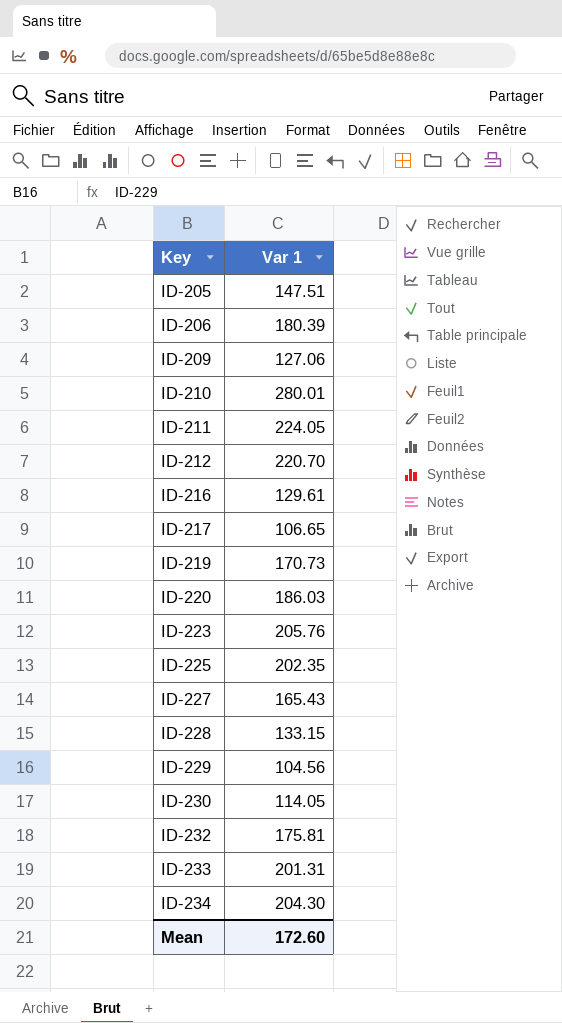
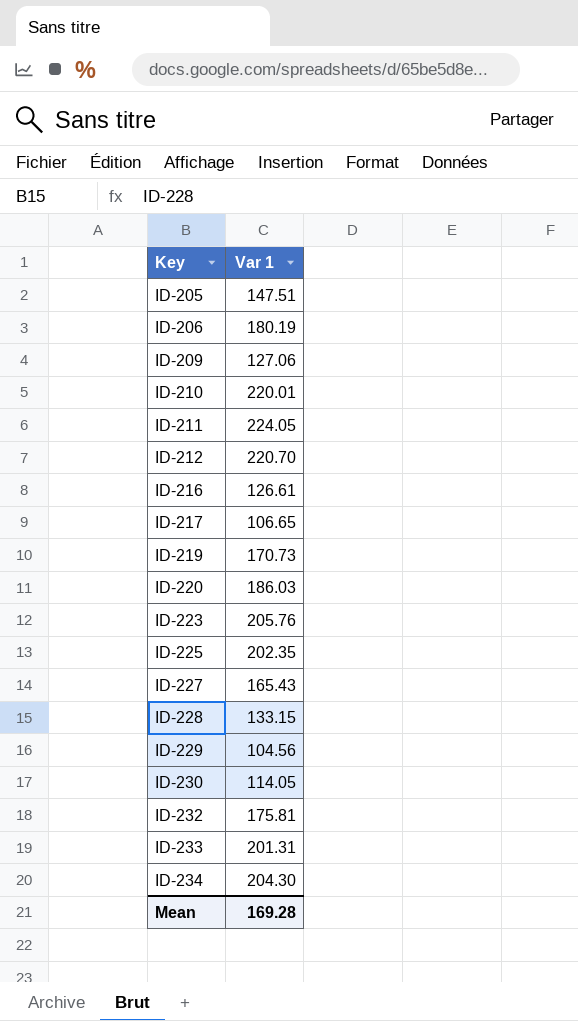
ID-206 | Var 1: 180.39 -> 180.19
ID-210 | Var 1: 280.01 -> 220.01
ID-216 | Var 1: 129.61 -> 126.61
Mean | Var 1: 172.60 -> 169.28

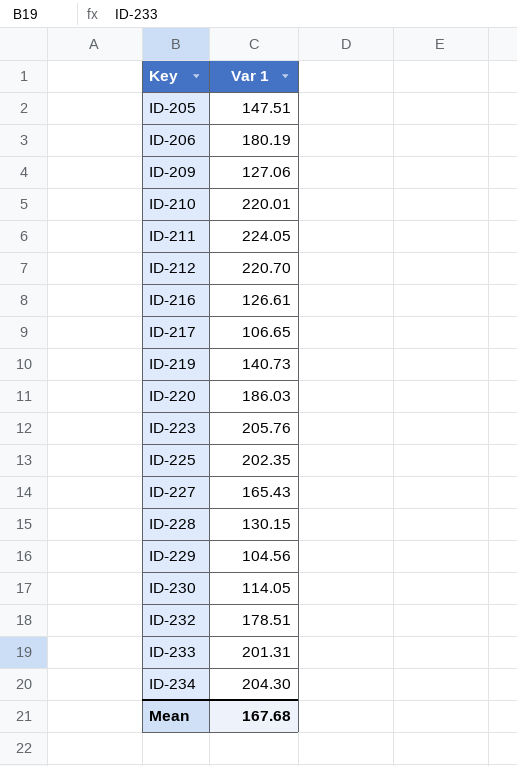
ID-219 | Var 1: 170.73 -> 140.73
ID-228 | Var 1: 133.15 -> 130.15
ID-232 | Var 1: 175.81 -> 178.51
Mean | Var 1: 169.28 -> 167.68

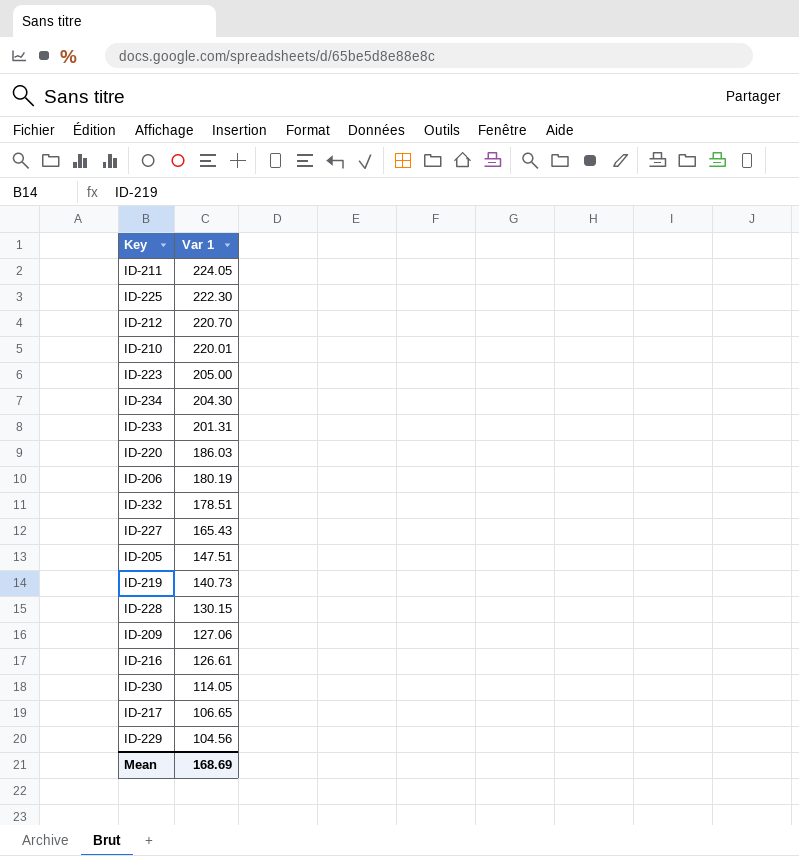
row order: Key ascending -> Var 1 descending
ID-225 | Var 1: 202.35 -> 222.30
ID-223 | Var 1: 205.76 -> 205.00
Mean | Var 1: 167.68 -> 168.69

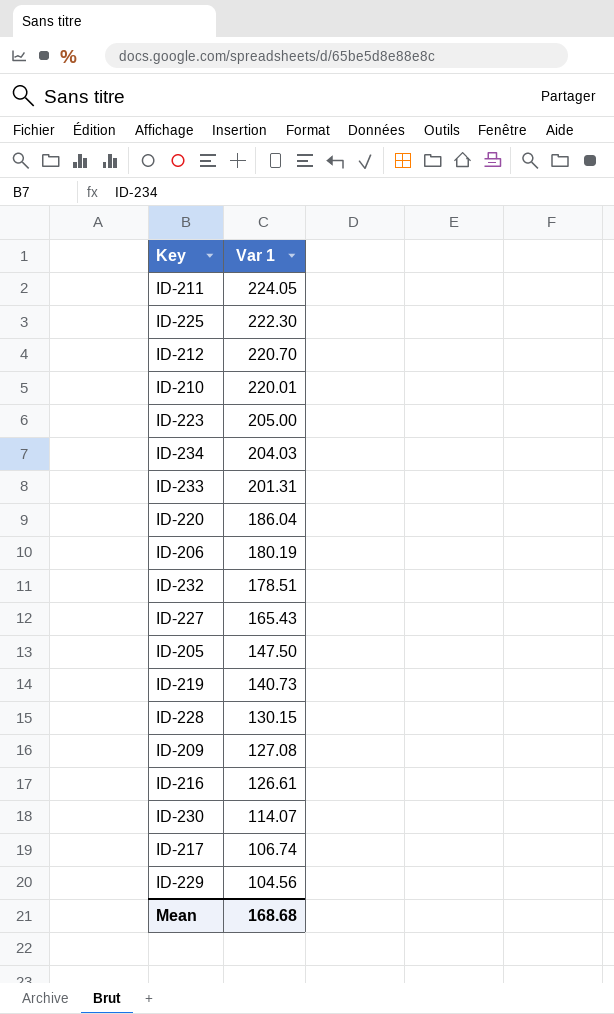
ID-234 | Var 1: 204.30 -> 204.03
ID-220 | Var 1: 186.03 -> 186.04
ID-205 | Var 1: 147.51 -> 147.50
ID-209 | Var 1: 127.06 -> 127.08
ID-230 | Var 1: 114.05 -> 114.07
ID-217 | Var 1: 106.65 -> 106.74
Mean | Var 1: 168.69 -> 168.68

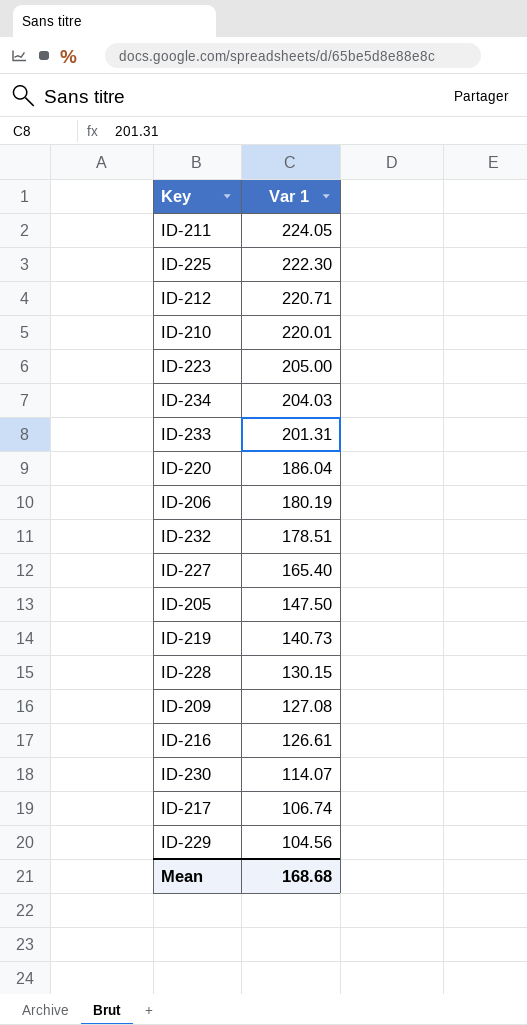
ID-212 | Var 1: 220.70 -> 220.71
ID-227 | Var 1: 165.43 -> 165.40

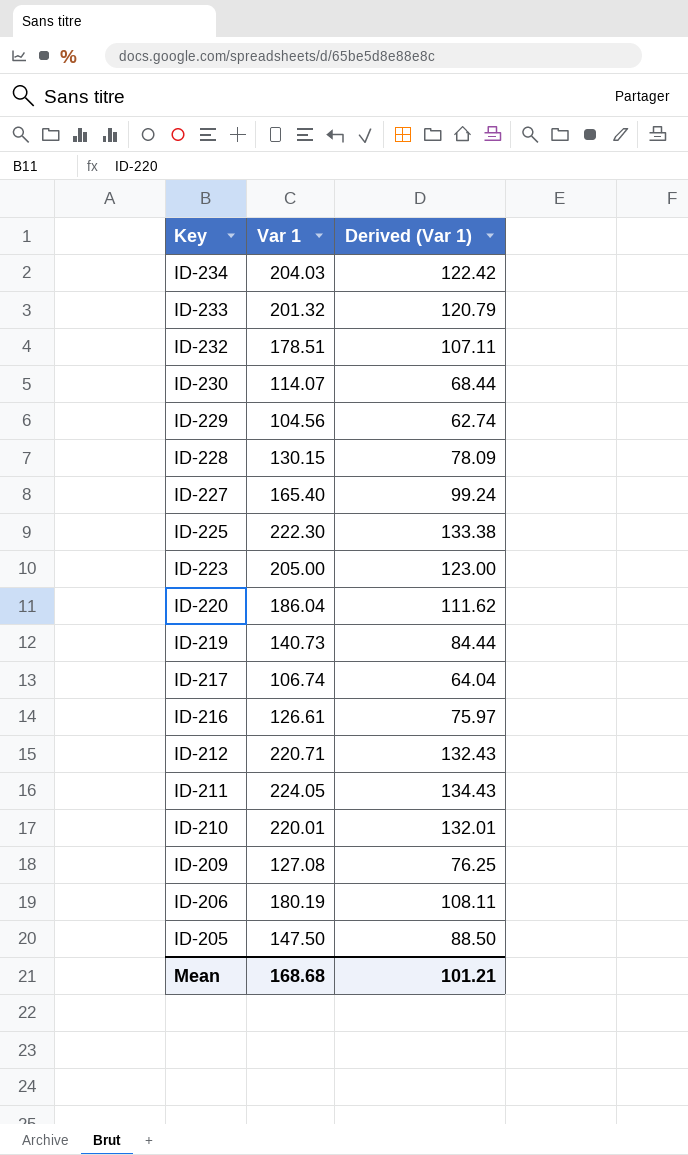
row order: Var 1 descending -> Key descending
column Derived (Var 1) | formula: none -> [Var 1] * 0.6
ID-233 | Var 1: 201.31 -> 201.32

